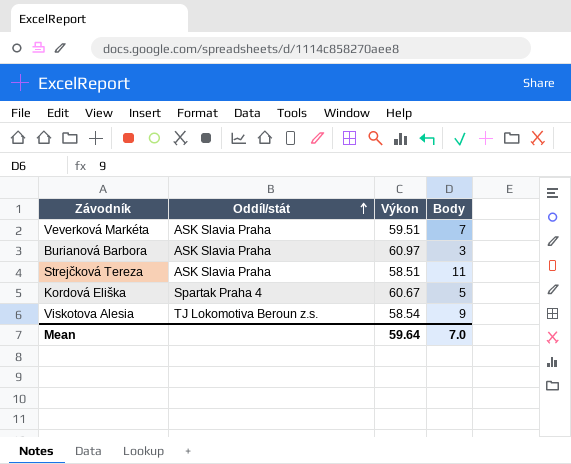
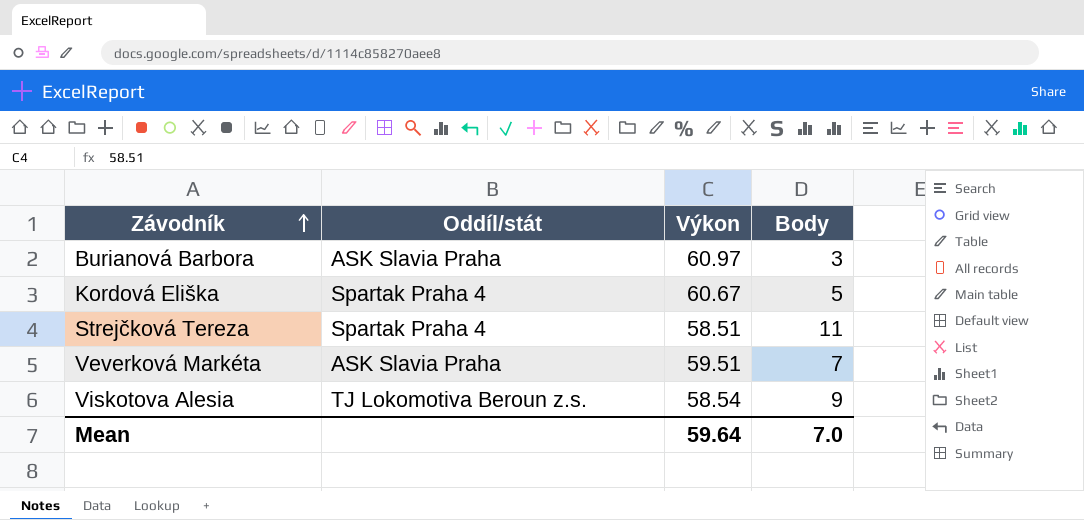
row order: Oddíl/stát ascending -> Závodník ascending
Strejčková Tereza | Oddíl/stát: ASK Slavia Praha -> Spartak Praha 4

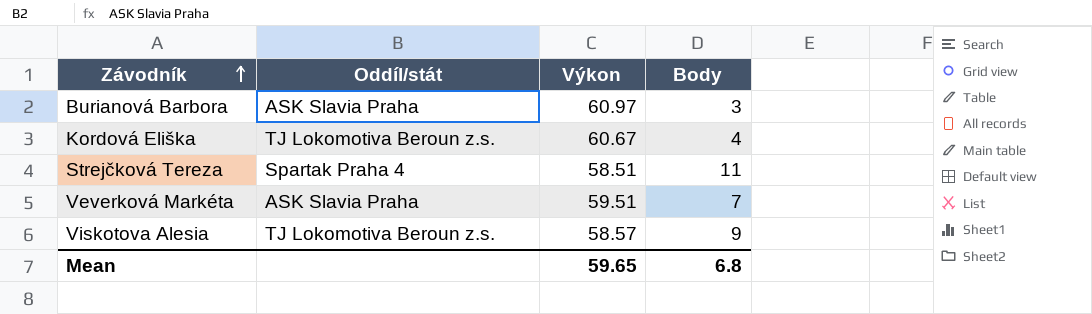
Kordová Eliška | Oddíl/stát: Spartak Praha 4 -> TJ Lokomotiva Beroun z.s.
Kordová Eliška | Body: 5 -> 4
Viskotova Alesia | Výkon: 58.54 -> 58.57
Mean | Výkon: 59.64 -> 59.65
Mean | Body: 7.0 -> 6.8

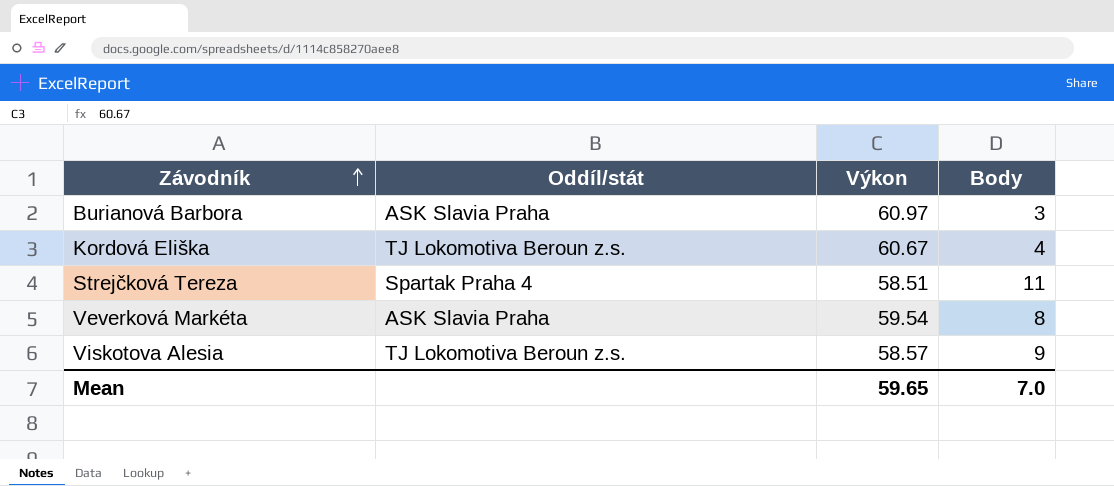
Veverková Markéta | Výkon: 59.51 -> 59.54
Veverková Markéta | Body: 7 -> 8
Mean | Body: 6.8 -> 7.0

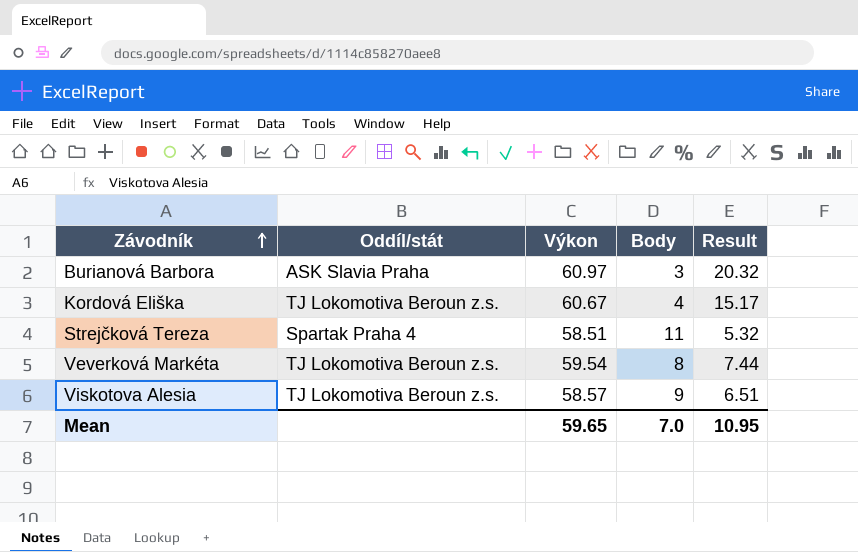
column Result | formula: none -> [Výkon] / [Body]
Veverková Markéta | Oddíl/stát: ASK Slavia Praha -> TJ Lokomotiva Beroun z.s.

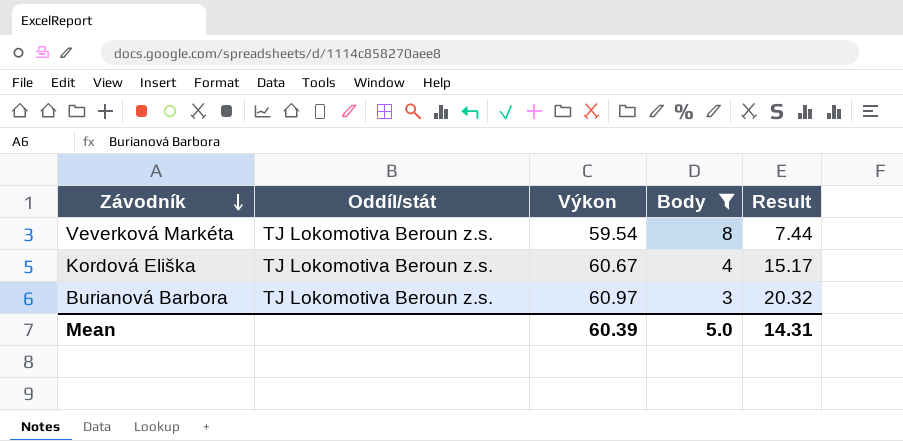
filter: none -> Body <= 8
row order: Závodník ascending -> Závodník descending
Burianová Barbora | Oddíl/stát: ASK Slavia Praha -> TJ Lokomotiva Beroun z.s.
Mean | Výkon: 59.65 -> 60.39
Mean | Body: 7.0 -> 5.0
Mean | Result: 10.95 -> 14.31

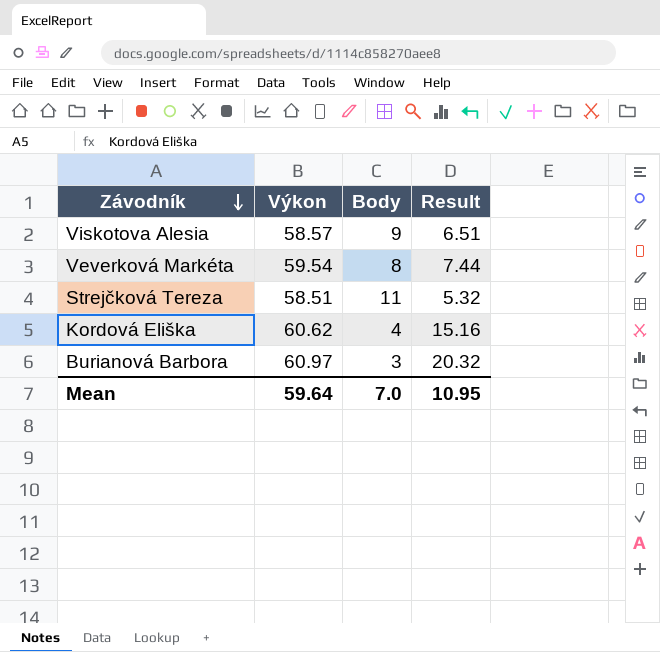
filter: Body <= 8 -> none
column Oddíl/stát | position: 2 -> none
Kordová Eliška | Výkon: 60.67 -> 60.62
Kordová Eliška | Result: 15.17 -> 15.16
Mean | Výkon: 60.39 -> 59.64
Mean | Body: 5.0 -> 7.0
Mean | Result: 14.31 -> 10.95

